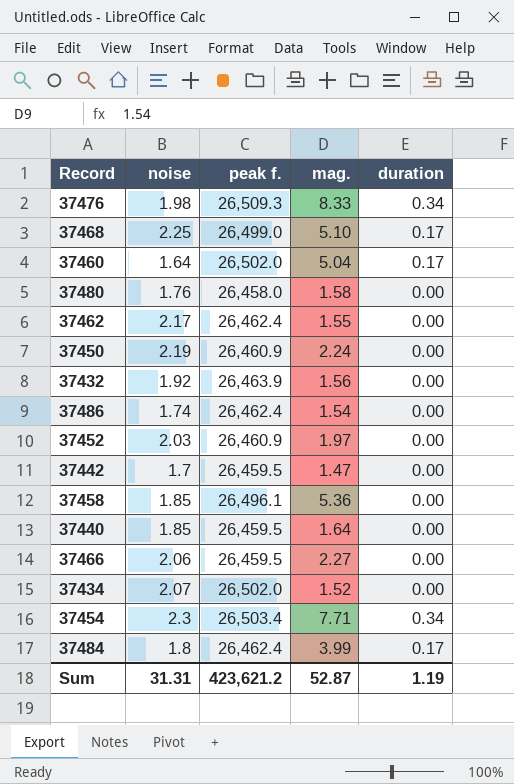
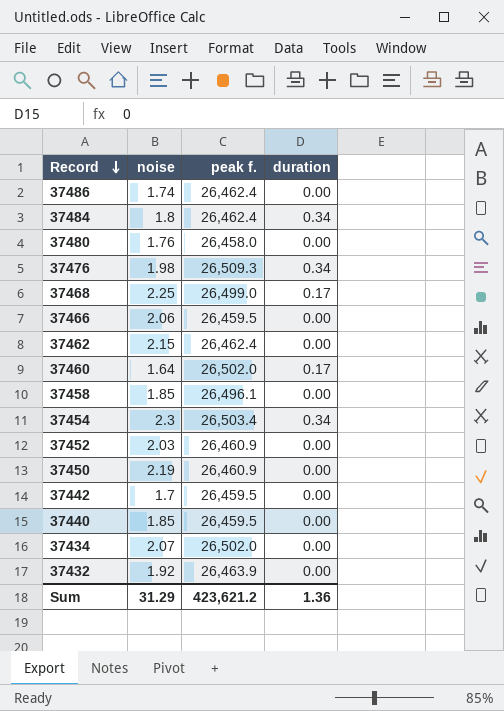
row order: none -> Record descending
column mag. | position: 4 -> none
37484 | duration: 0.17 -> 0.34
37462 | noise: 2.17 -> 2.15
Sum | noise: 31.31 -> 31.29
Sum | duration: 1.19 -> 1.36

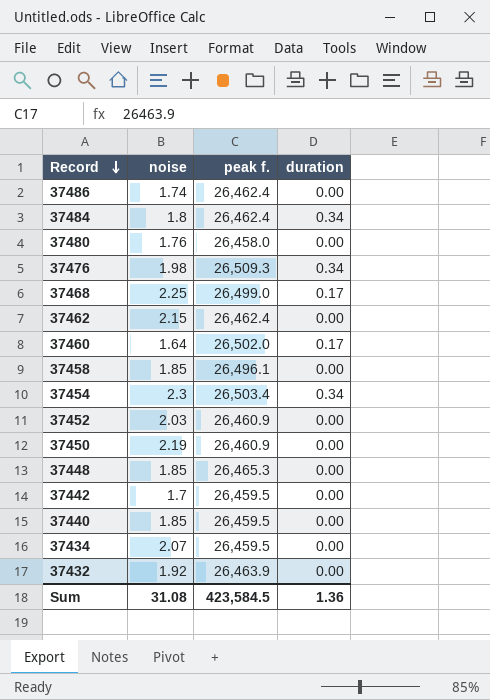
row 37466: 2.06 | 26,459.5 | 0.00 -> none
row 37448: none -> 1.85 | 26,465.3 | 0.00
37434 | peak f.: 26,502.0 -> 26,459.5
Sum | noise: 31.29 -> 31.08
Sum | peak f.: 423,621.2 -> 423,584.5

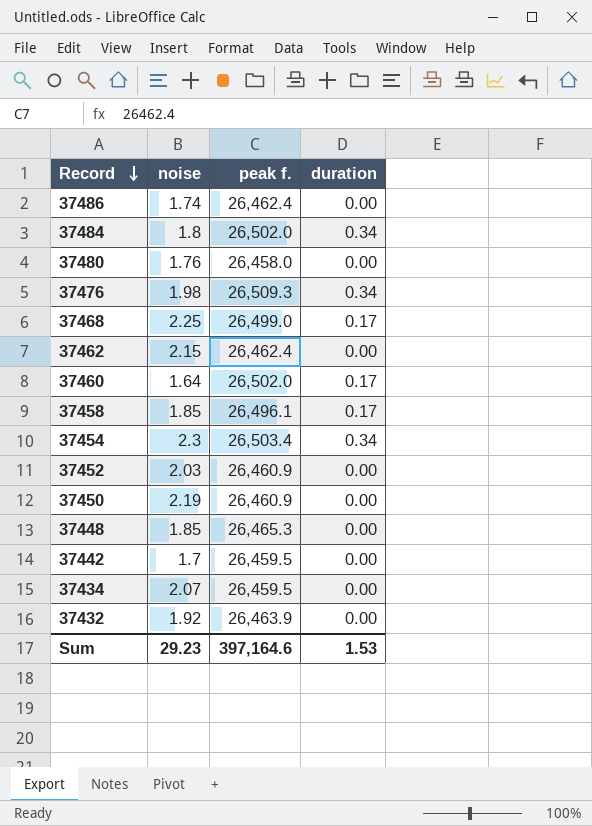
row 37440: 1.85 | 26,459.5 | 0.00 -> none
37484 | peak f.: 26,462.4 -> 26,502.0
37458 | duration: 0.00 -> 0.17
Sum | noise: 31.08 -> 29.23
Sum | peak f.: 423,584.5 -> 397,164.6
Sum | duration: 1.36 -> 1.53

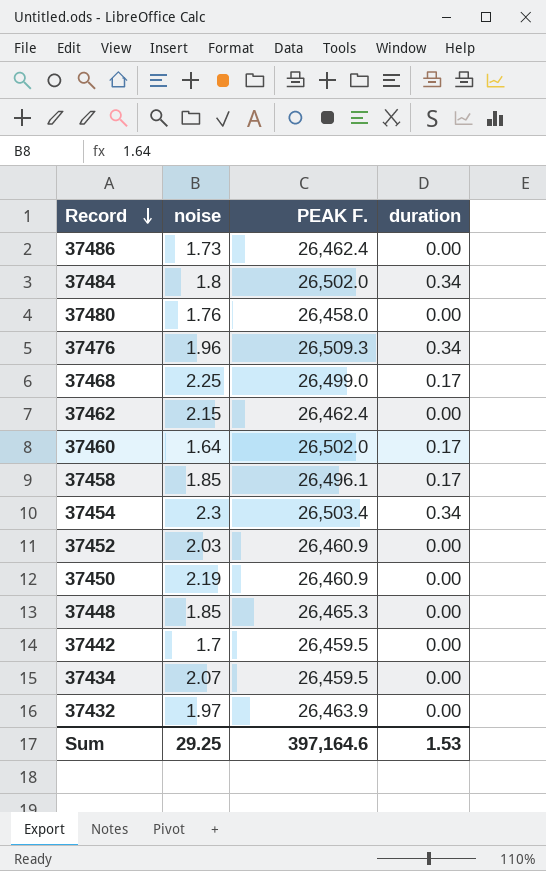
column name: peak f. -> PEAK F.
37486 | noise: 1.74 -> 1.73
37476 | noise: 1.98 -> 1.96
37432 | noise: 1.92 -> 1.97
Sum | noise: 29.23 -> 29.25

